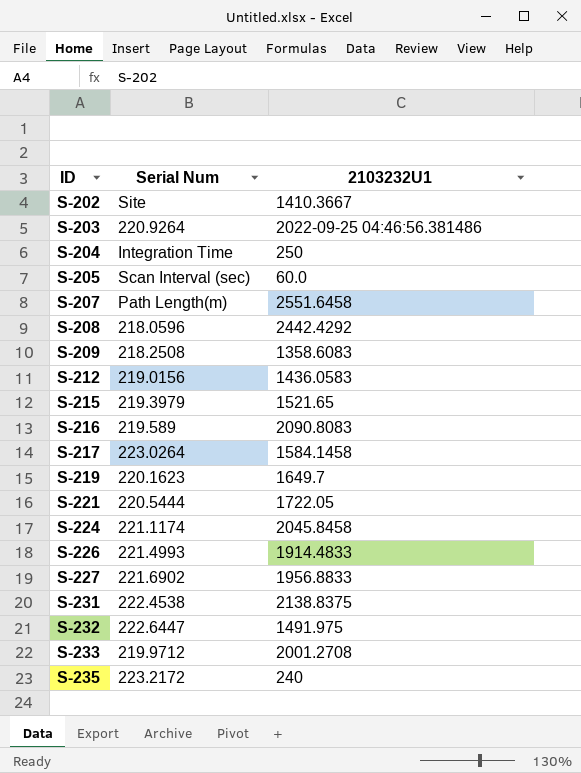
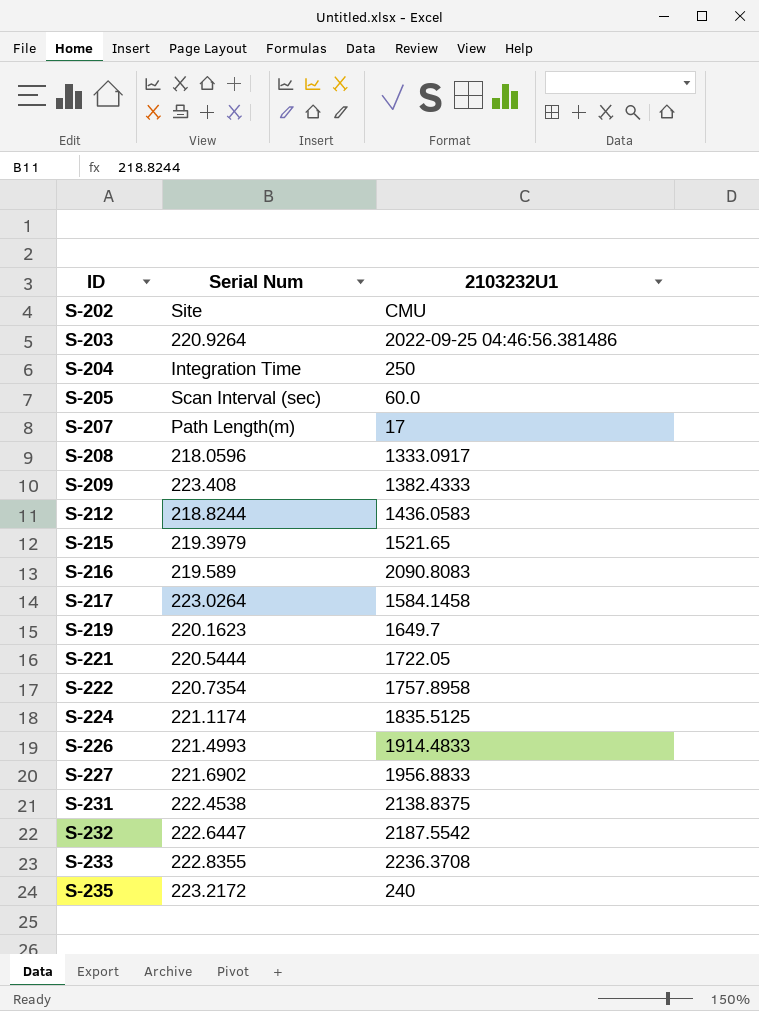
S-202 | 2103232U1: 1410.3667 -> CMU
S-207 | 2103232U1: 2551.6458 -> 17
S-208 | 2103232U1: 2442.4292 -> 1333.0917
S-209 | Serial Num: 218.2508 -> 223.408
S-209 | 2103232U1: 1358.6083 -> 1382.4333
S-212 | Serial Num: 219.0156 -> 218.8244
row S-222: none -> 220.7354 | 1757.8958
S-224 | 2103232U1: 2045.8458 -> 1835.5125
S-232 | 2103232U1: 1491.975 -> 2187.5542
S-233 | Serial Num: 219.9712 -> 222.8355
S-233 | 2103232U1: 2001.2708 -> 2236.3708

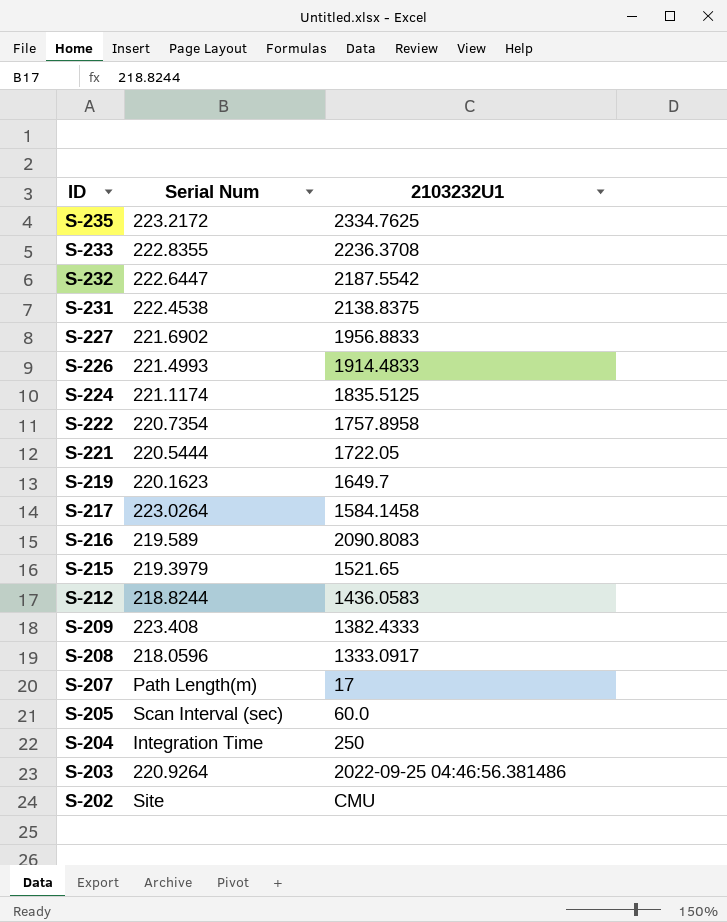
row order: ID ascending -> ID descending
S-235 | 2103232U1: 240 -> 2334.7625

